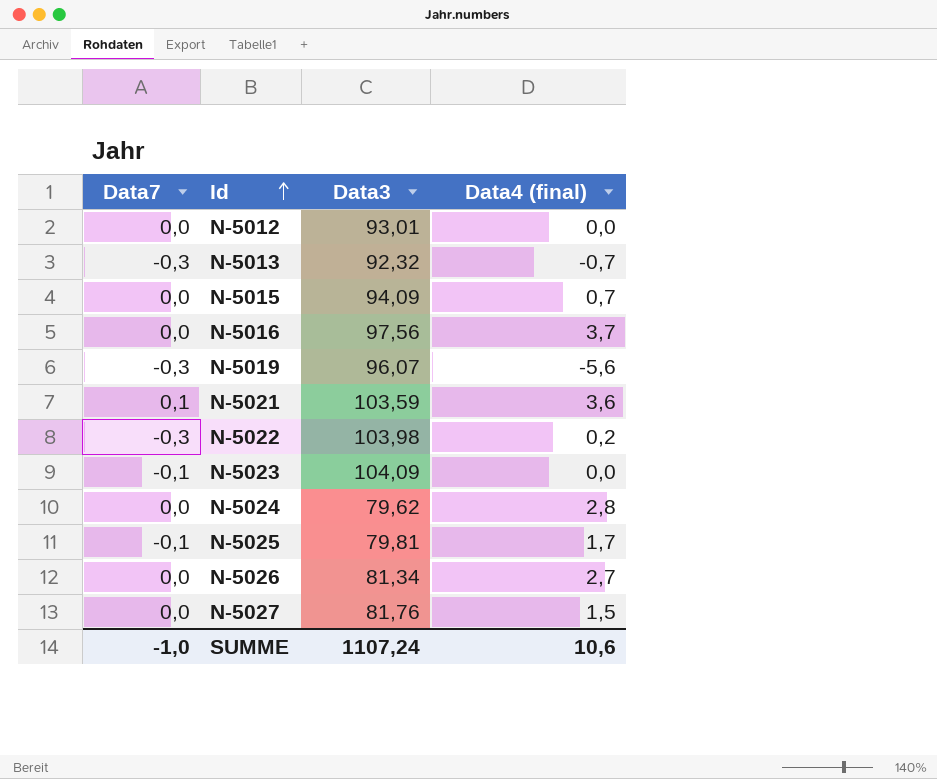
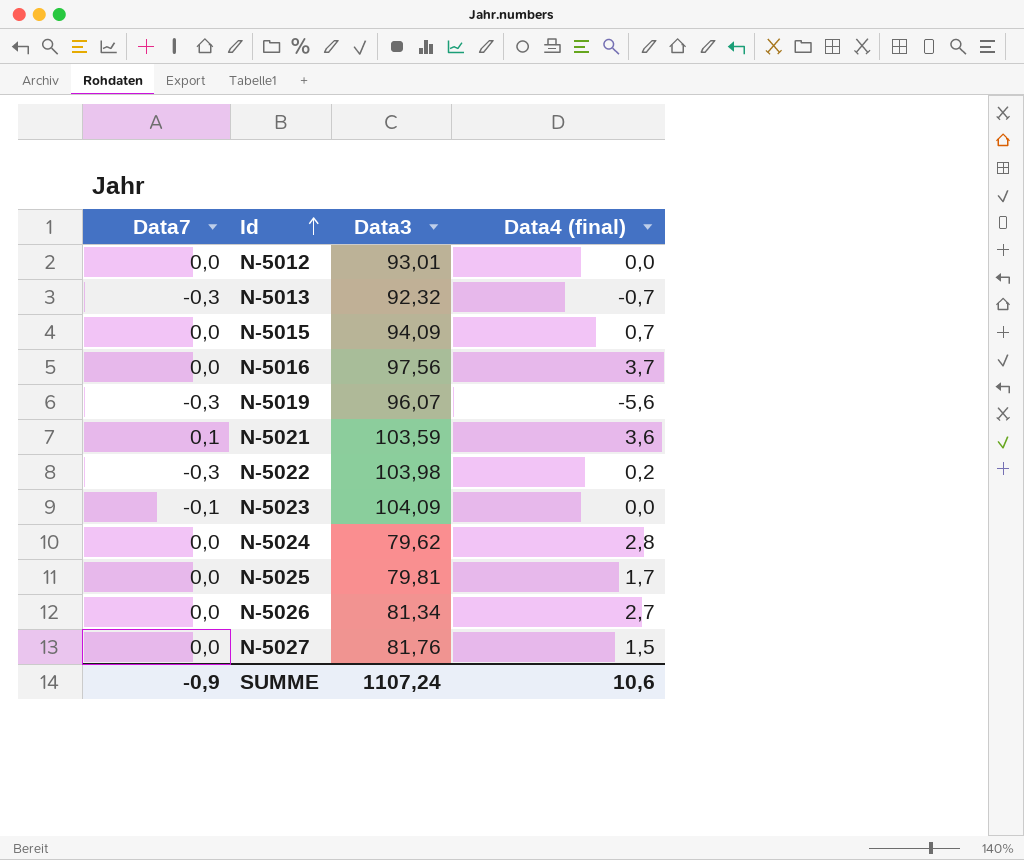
N-5025 | Data7: -0,1 -> 0,0
SUMME | Data7: -1,0 -> -0,9

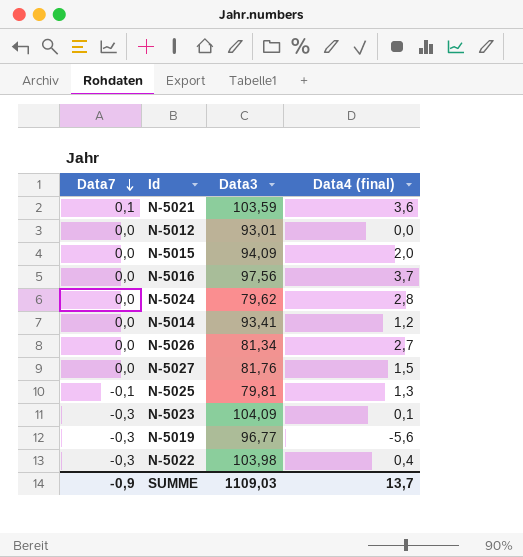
row order: Id ascending -> Data7 descending
row N-5013: -0,3 | 92,32 | -0,7 -> none
N-5015 | Data4 (final): 0,7 -> 2,0
row N-5014: none -> 0,0 | 93,41 | 1,2
N-5025 | Data7: 0,0 -> -0,1
N-5025 | Data4 (final): 1,7 -> 1,3
N-5023 | Data7: -0,1 -> -0,3
N-5023 | Data4 (final): 0,0 -> 0,1
N-5019 | Data3: 96,07 -> 96,77
N-5022 | Data4 (final): 0,2 -> 0,4
SUMME | Data3: 1107,24 -> 1109,03
SUMME | Data4 (final): 10,6 -> 13,7

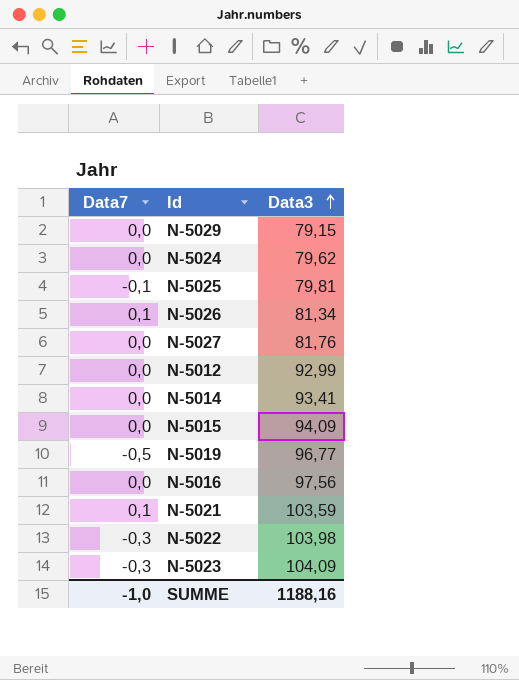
row order: Data7 descending -> Data3 ascending
column Data4 (final) | position: 4 -> none
row N-5029: none -> 0,0 | 79,15
N-5026 | Data7: 0,0 -> 0,1
N-5012 | Data3: 93,01 -> 92,99
N-5019 | Data7: -0,3 -> -0,5
SUMME | Data7: -0,9 -> -1,0
SUMME | Data3: 1109,03 -> 1188,16

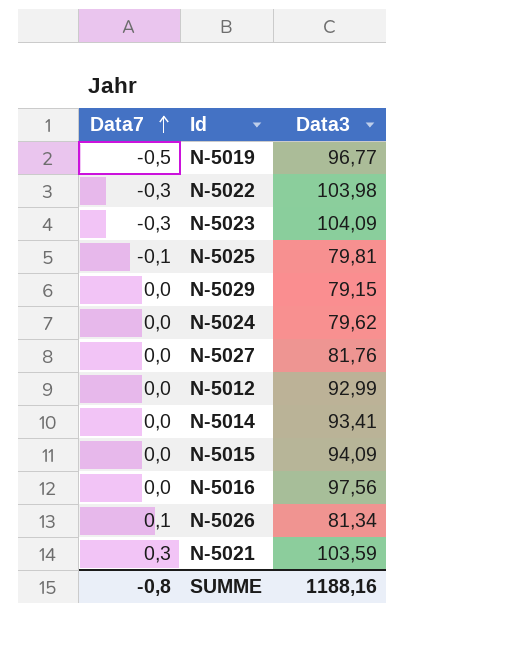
row order: Data3 ascending -> Data7 ascending
N-5021 | Data7: 0,1 -> 0,3
SUMME | Data7: -1,0 -> -0,8

